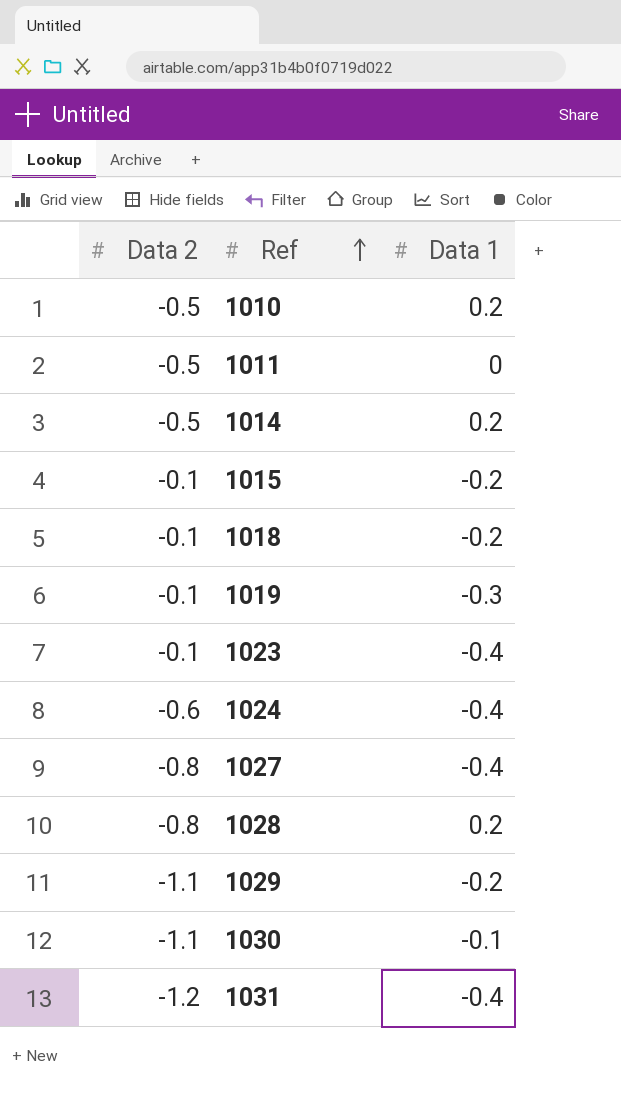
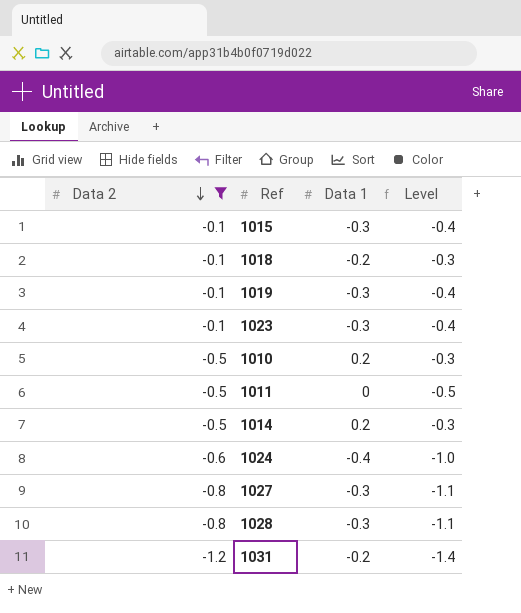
filter: none -> Data 2 != -1.1
row order: Ref ascending -> Data 2 descending
column Level | formula: none -> [Data 2] + [Data 1]
1015 | Data 1: -0.2 -> -0.3
1023 | Data 1: -0.4 -> -0.3
1027 | Data 1: -0.4 -> -0.3
1028 | Data 1: 0.2 -> -0.3
1031 | Data 1: -0.4 -> -0.2

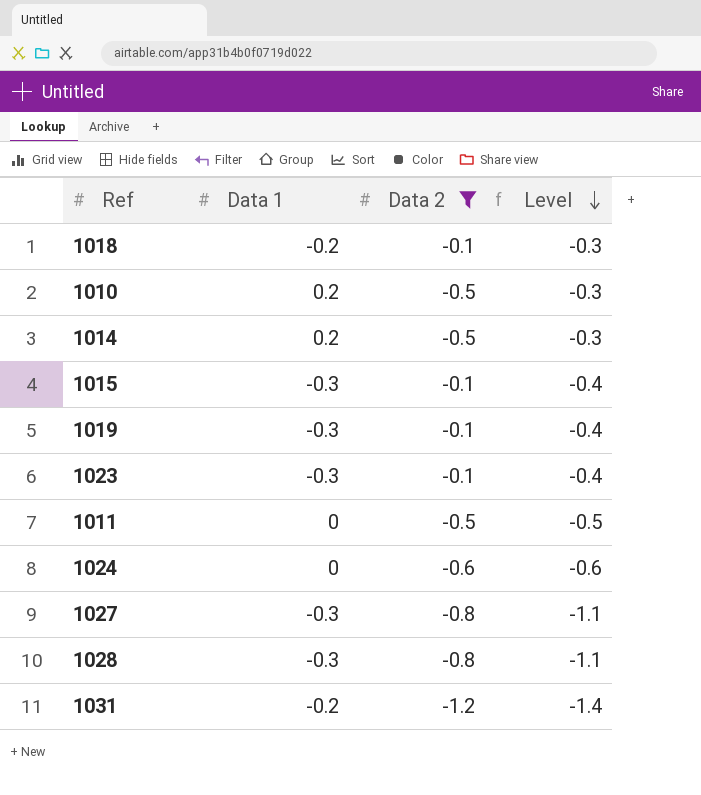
row order: Data 2 descending -> Level descending
column Data 2 | position: 1 -> 3
1024 | Data 1: -0.4 -> 0
1024 | Level: -1.0 -> -0.6

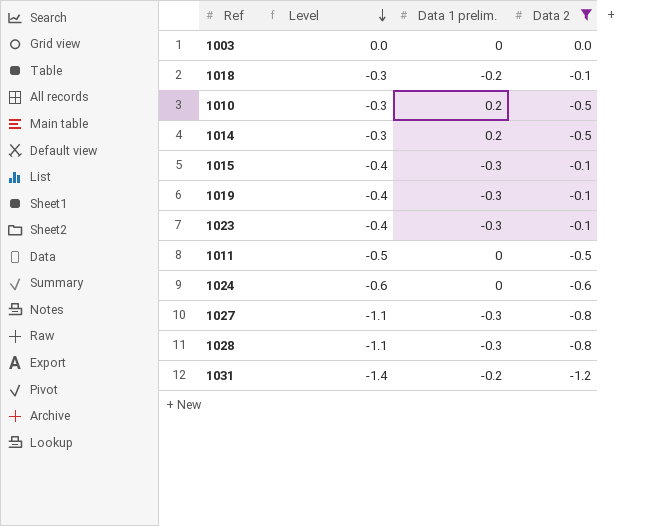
column Level | position: 4 -> 2
column name: Data 1 -> Data 1 prelim.
row 1003: none -> 0.0 | 0 | 0.0

